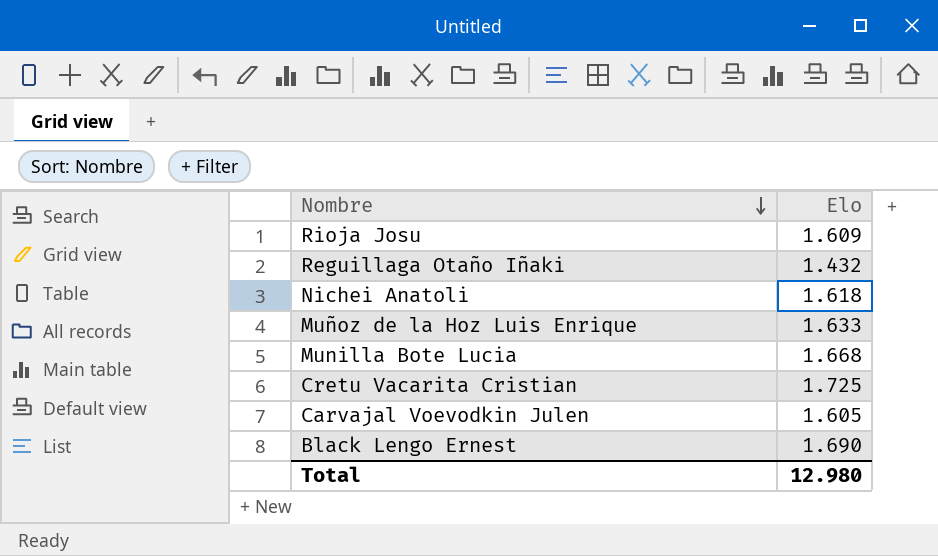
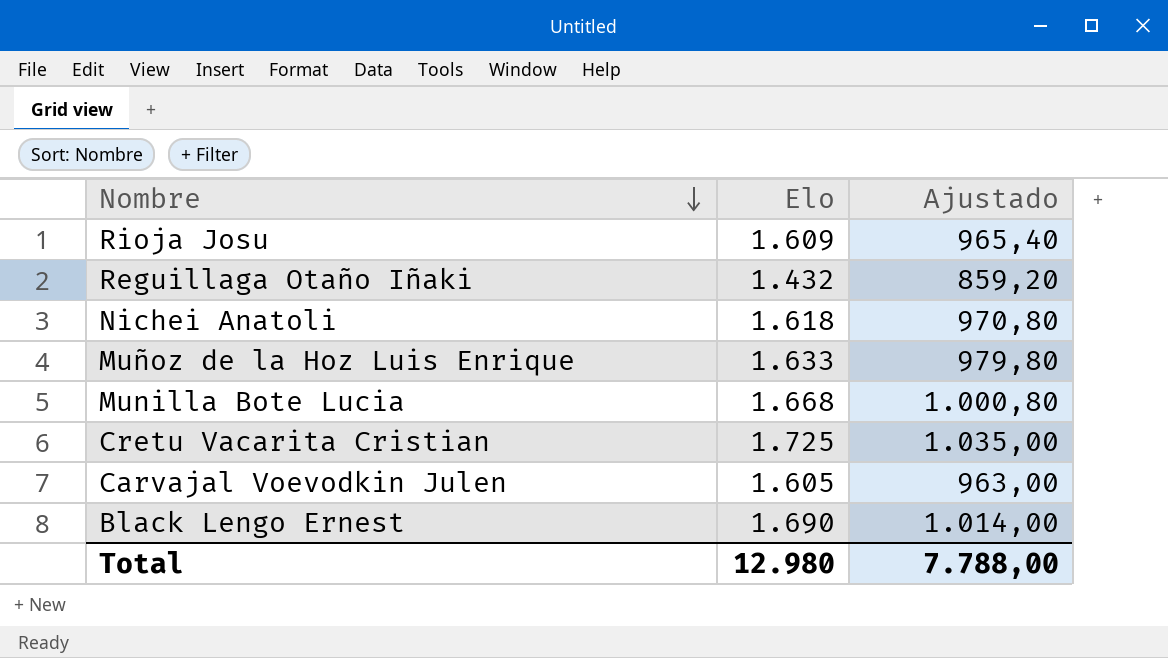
column Ajustado | formula: none -> [Elo] * 0,6

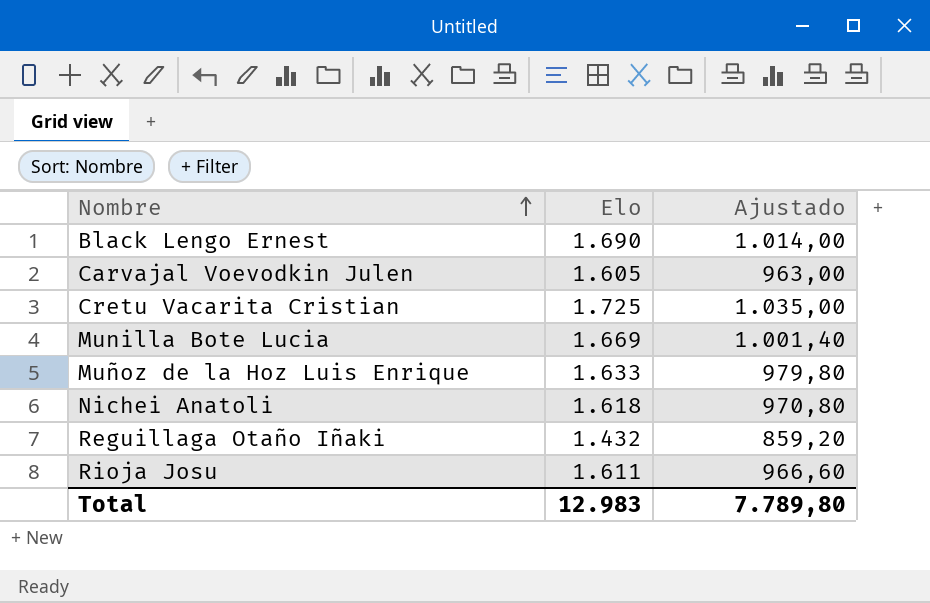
row order: Nombre descending -> Nombre ascending
Munilla Bote Lucia | Elo: 1.668 -> 1.669
Munilla Bote Lucia | Ajustado: 1.000,80 -> 1.001,40
Rioja Josu | Elo: 1.609 -> 1.611
Rioja Josu | Ajustado: 965,40 -> 966,60
Total | Elo: 12.980 -> 12.983
Total | Ajustado: 7.788,00 -> 7.789,80

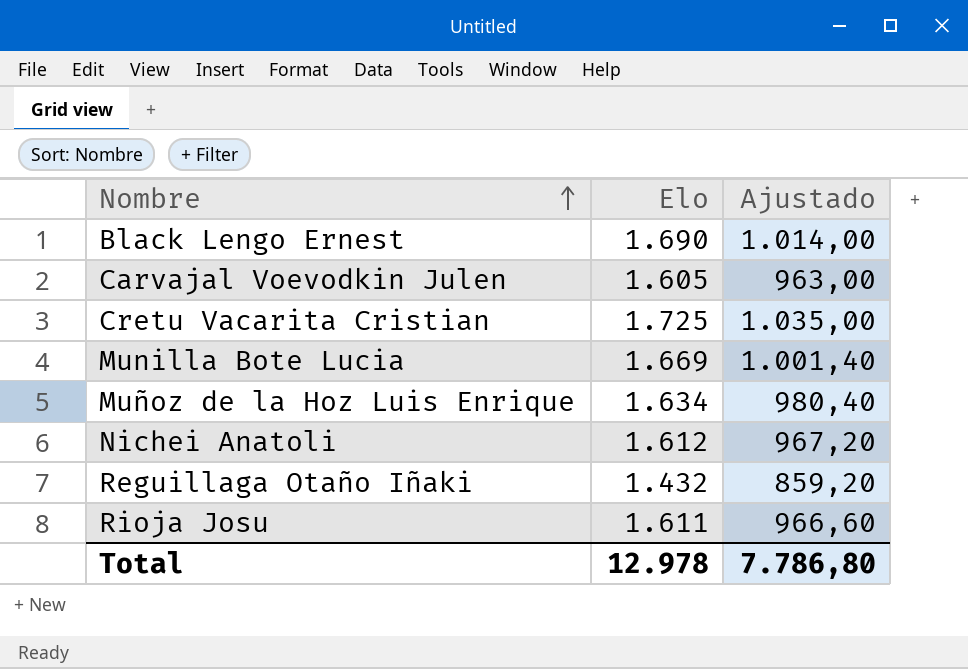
Muñoz de la Hoz Luis Enrique | Elo: 1.633 -> 1.634
Muñoz de la Hoz Luis Enrique | Ajustado: 979,80 -> 980,40
Nichei Anatoli | Elo: 1.618 -> 1.612
Nichei Anatoli | Ajustado: 970,80 -> 967,20
Total | Elo: 12.983 -> 12.978
Total | Ajustado: 7.789,80 -> 7.786,80

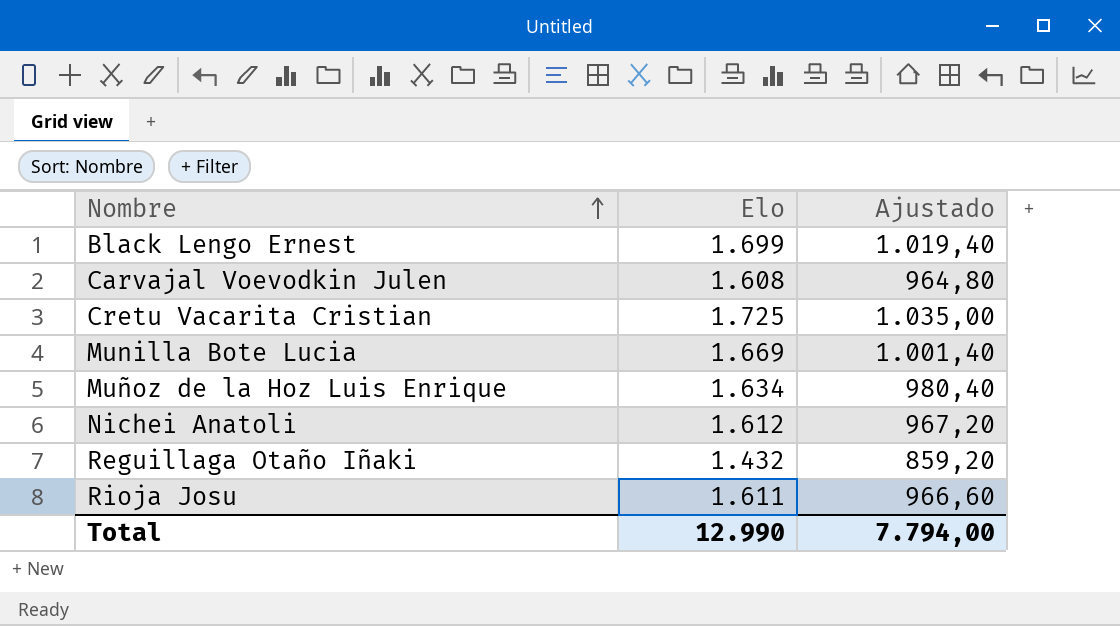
Black Lengo Ernest | Elo: 1.690 -> 1.699
Black Lengo Ernest | Ajustado: 1.014,00 -> 1.019,40
Carvajal Voevodkin Julen | Elo: 1.605 -> 1.608
Carvajal Voevodkin Julen | Ajustado: 963,00 -> 964,80
Total | Elo: 12.978 -> 12.990
Total | Ajustado: 7.786,80 -> 7.794,00

